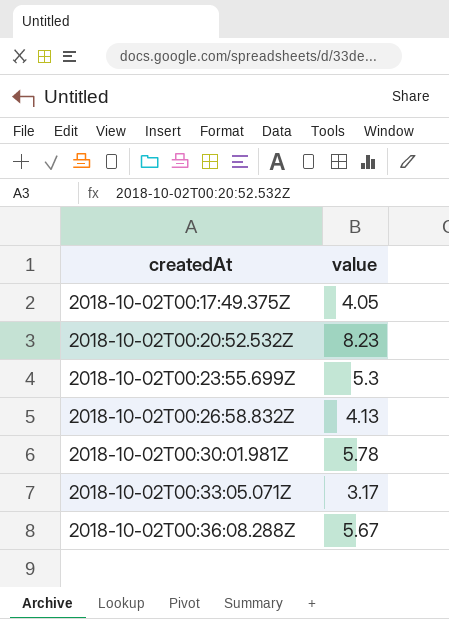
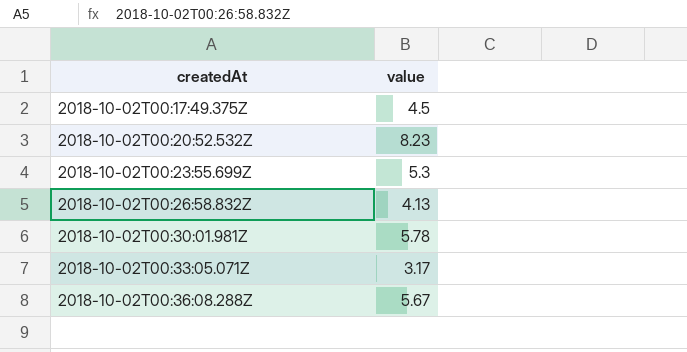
2018-10-02T00:17:49.375Z | value: 4.05 -> 4.5

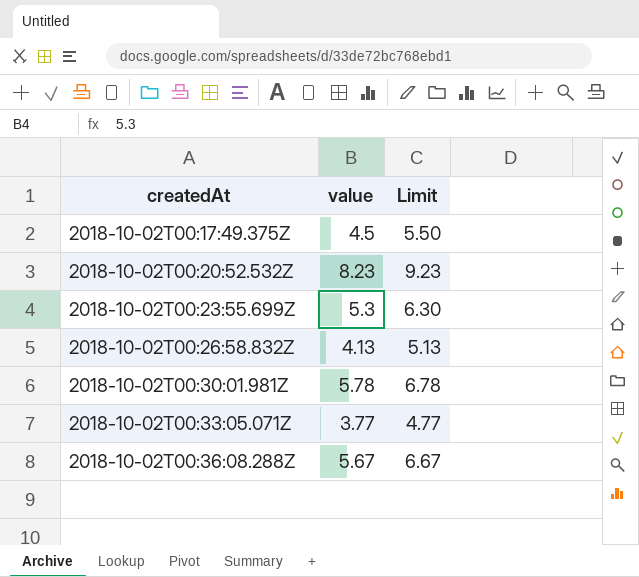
column Limit | formula: none -> [value] + 1
2018-10-02T00:33:05.071Z | value: 3.17 -> 3.77

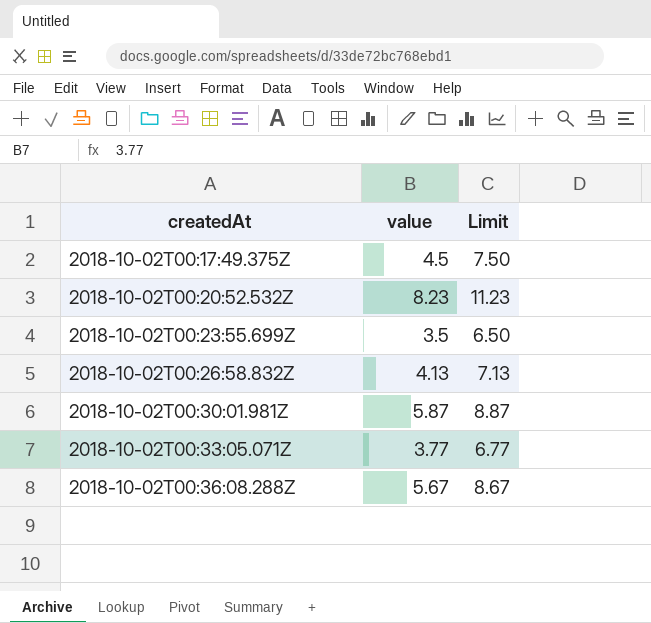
column Limit | formula: [value] + 1 -> [value] + 3
2018-10-02T00:23:55.699Z | value: 5.3 -> 3.5
2018-10-02T00:30:01.981Z | value: 5.78 -> 5.87

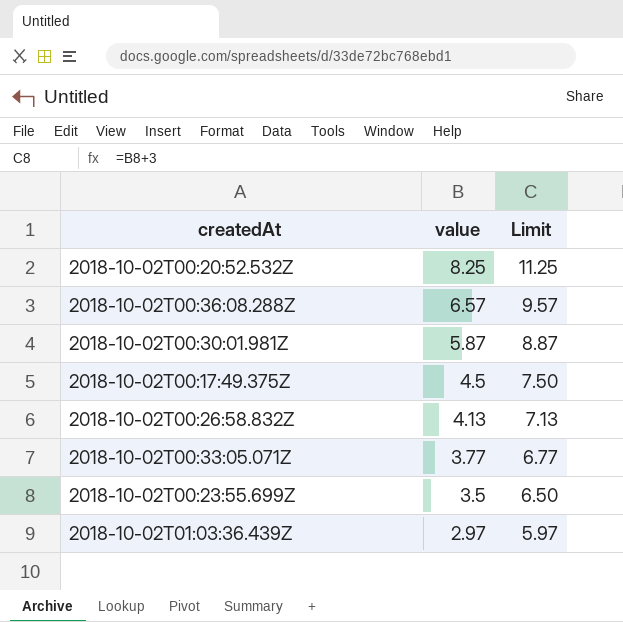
row order: createdAt ascending -> value descending
2018-10-02T00:20:52.532Z | value: 8.23 -> 8.25
2018-10-02T00:20:52.532Z | Limit: 11.23 -> 11.25
2018-10-02T00:36:08.288Z | value: 5.67 -> 6.57
2018-10-02T00:36:08.288Z | Limit: 8.67 -> 9.57
row 2018-10-02T01:03:36.439Z: none -> 2.97 | 5.97

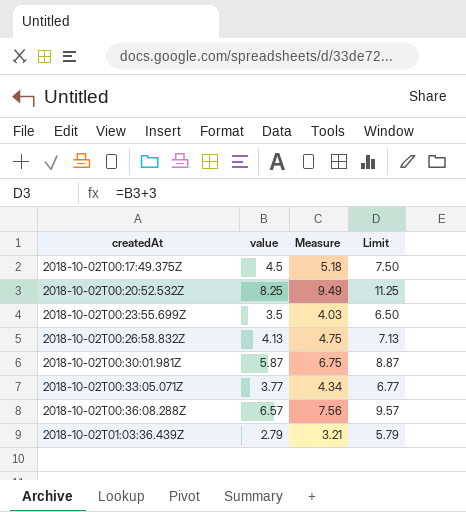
row order: value descending -> createdAt ascending
column Measure | formula: none -> [value] * 1.15
2018-10-02T01:03:36.439Z | value: 2.97 -> 2.79
2018-10-02T01:03:36.439Z | Limit: 5.97 -> 5.79

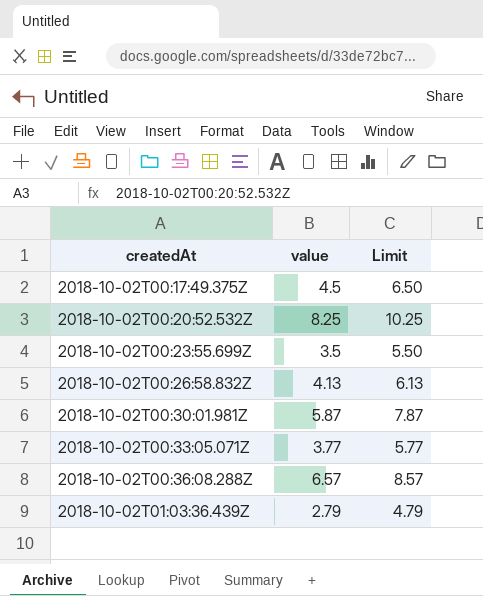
column Measure | formula: [value] * 1.15 -> none
column Limit | formula: [value] + 3 -> [value] + 2

